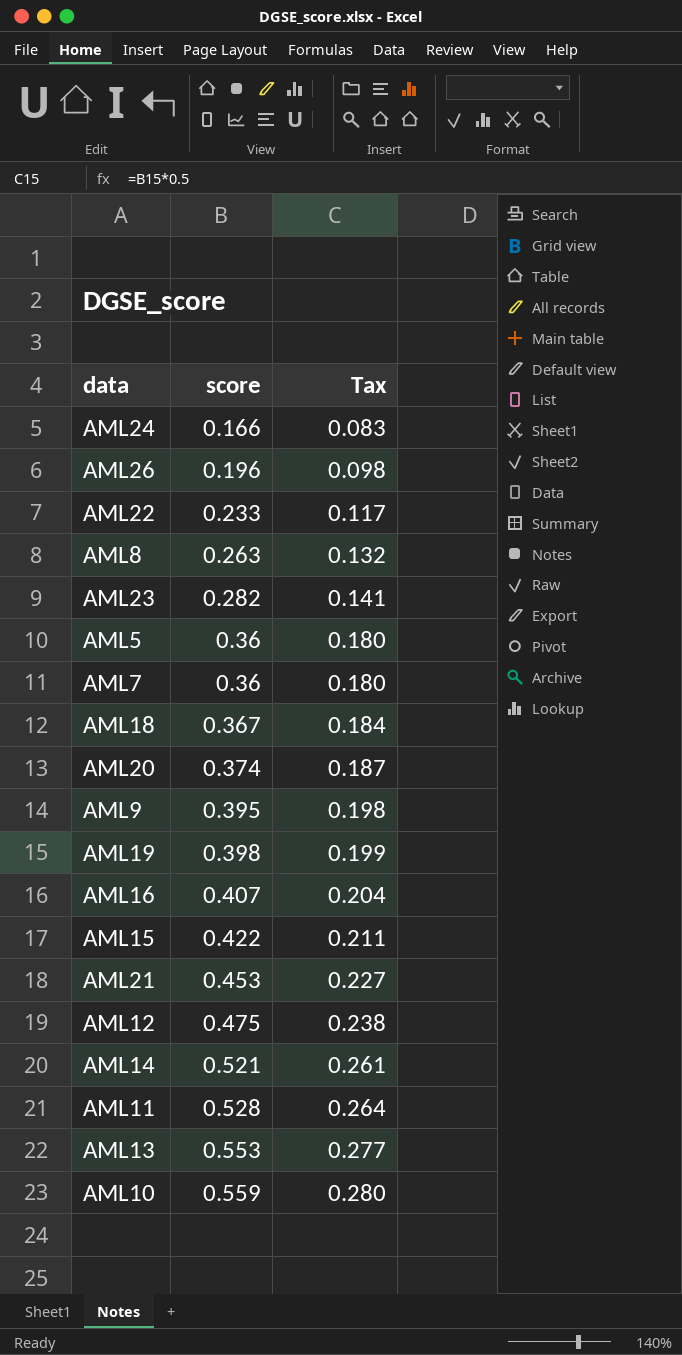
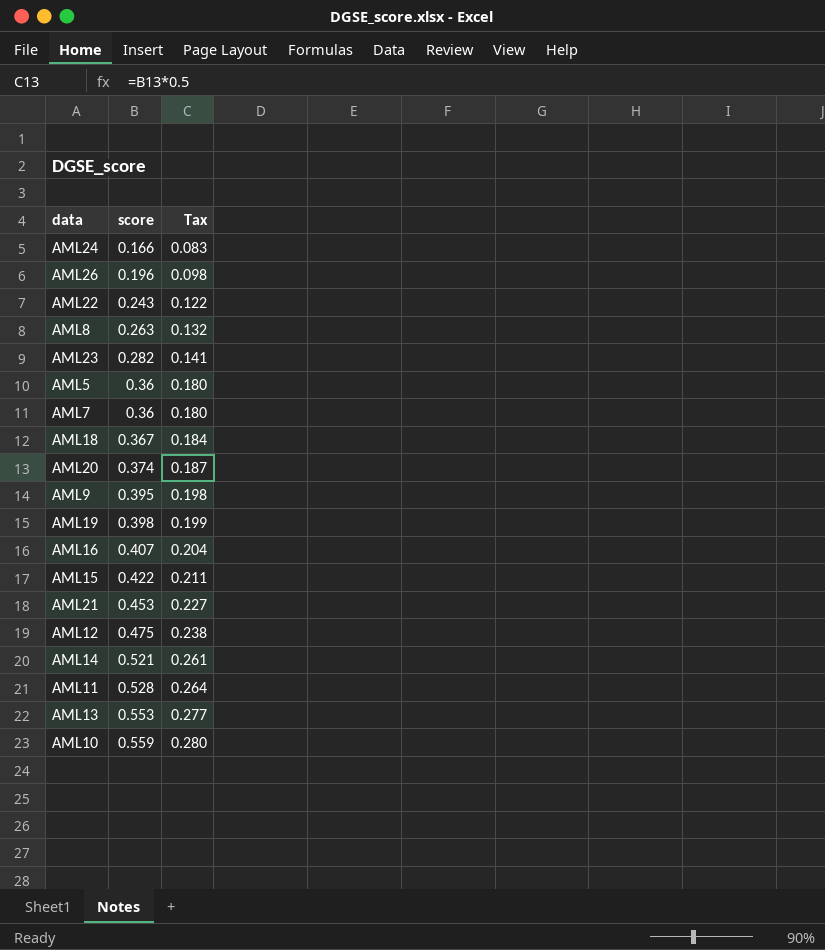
AML22 | score: 0.233 -> 0.243
AML22 | Tax: 0.117 -> 0.122

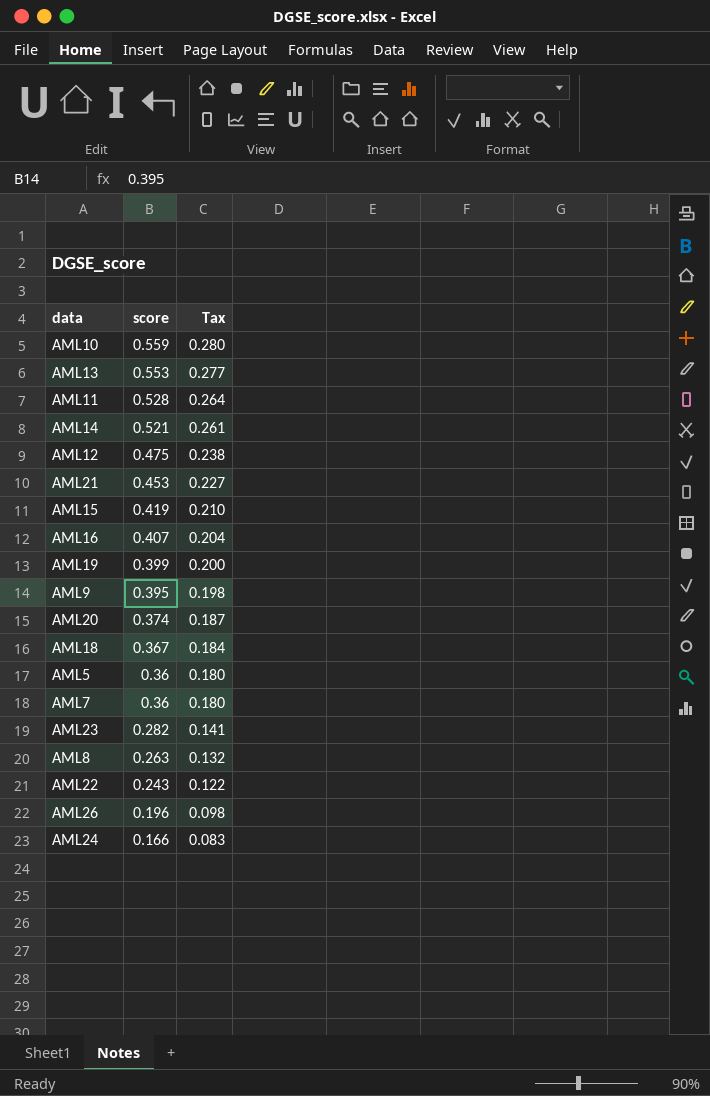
row order: score ascending -> score descending
AML15 | score: 0.422 -> 0.419
AML15 | Tax: 0.211 -> 0.210
AML19 | score: 0.398 -> 0.399
AML19 | Tax: 0.199 -> 0.200

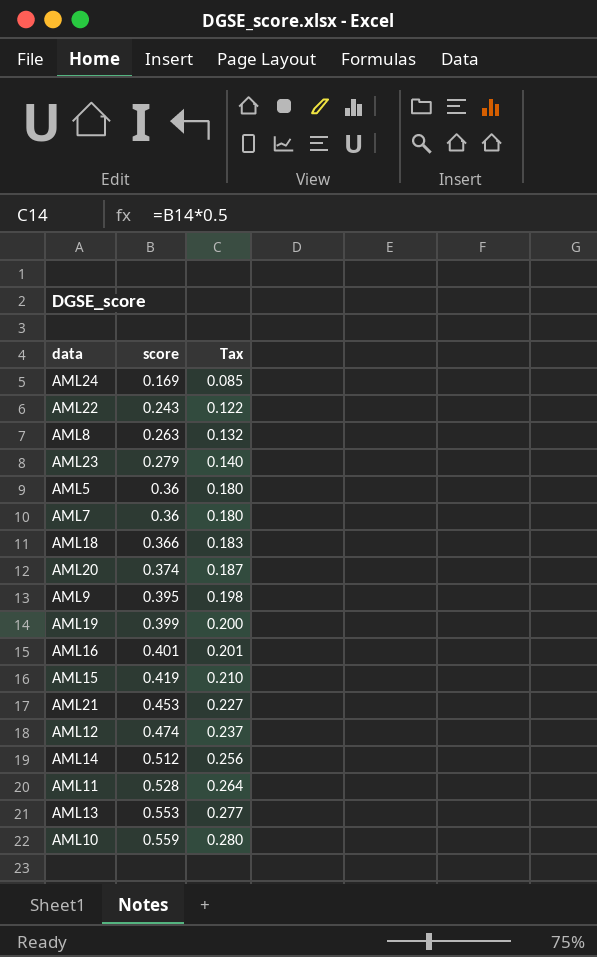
row order: score descending -> score ascending
row AML26: 0.196 | 0.098 -> none
AML24 | score: 0.166 -> 0.169
AML24 | Tax: 0.083 -> 0.085
AML23 | score: 0.282 -> 0.279
AML23 | Tax: 0.141 -> 0.140
AML18 | score: 0.367 -> 0.366
AML18 | Tax: 0.184 -> 0.183
AML16 | score: 0.407 -> 0.401
AML16 | Tax: 0.204 -> 0.201
AML12 | score: 0.475 -> 0.474
AML12 | Tax: 0.238 -> 0.237
AML14 | score: 0.521 -> 0.512
AML14 | Tax: 0.261 -> 0.256

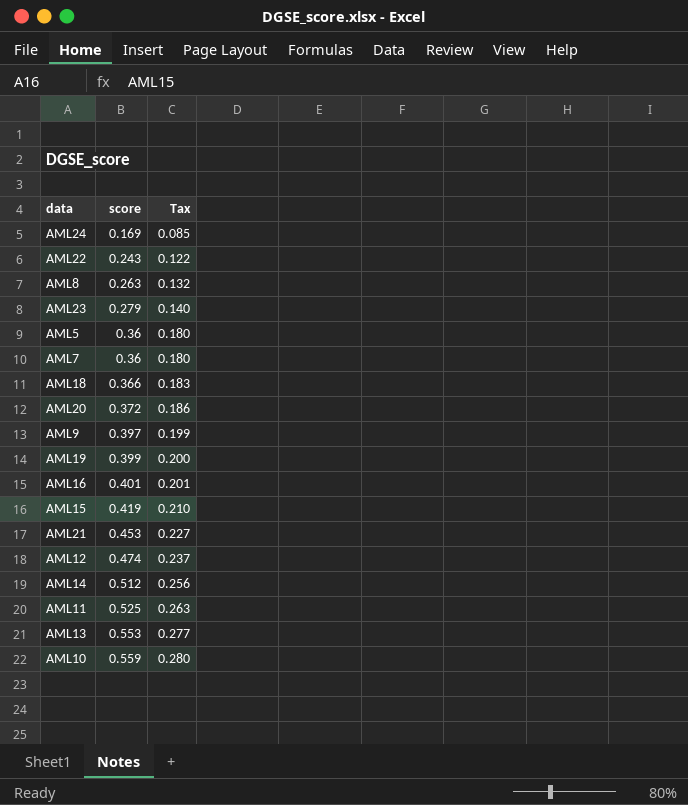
AML20 | score: 0.374 -> 0.372
AML20 | Tax: 0.187 -> 0.186
AML9 | score: 0.395 -> 0.397
AML9 | Tax: 0.198 -> 0.199
AML11 | score: 0.528 -> 0.525
AML11 | Tax: 0.264 -> 0.263

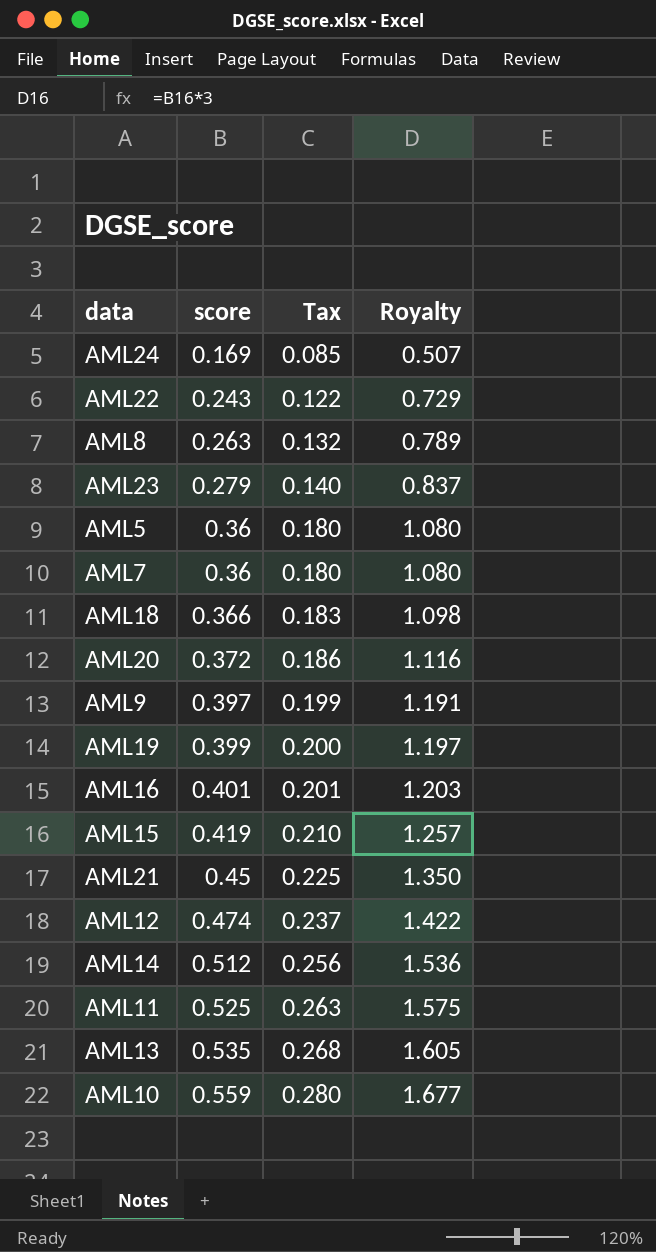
column Royalty | formula: none -> [score] * 3
AML21 | score: 0.453 -> 0.45
AML21 | Tax: 0.227 -> 0.225
AML13 | score: 0.553 -> 0.535
AML13 | Tax: 0.277 -> 0.268

